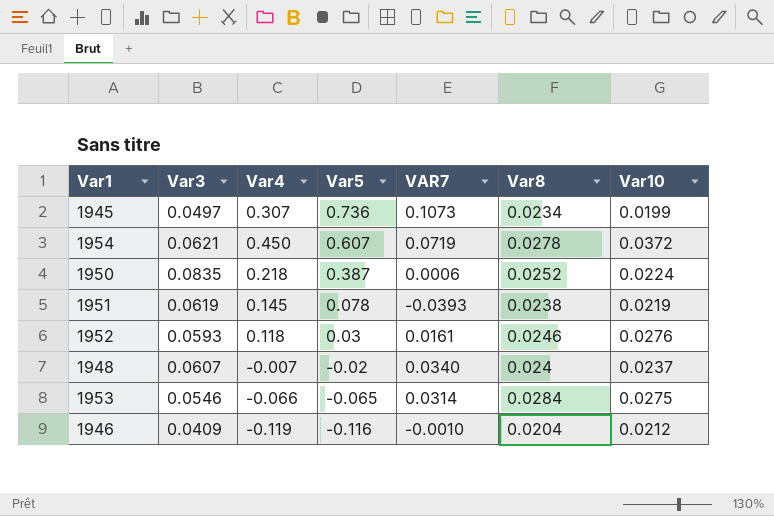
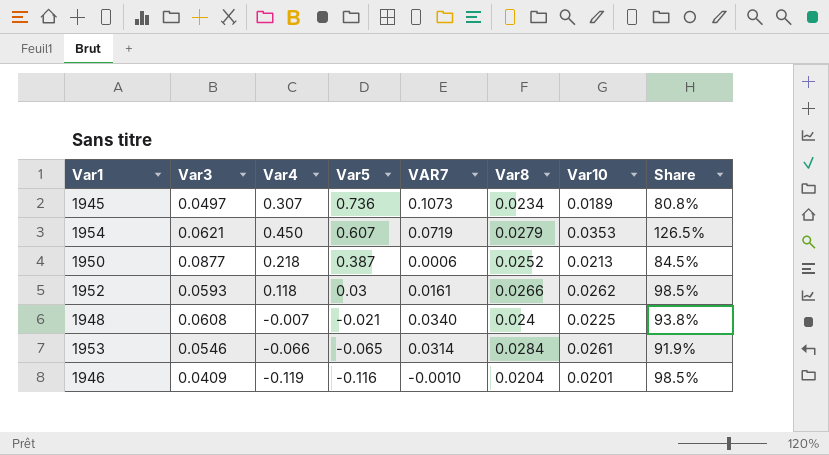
column Share | formula: none -> [Var10] / [Var8]
row 1951: 0.0619 | 0.145 | 0.078 | -0.0393 | 0.0238 | 0.0219 -> none
1945 | Var10: 0.0199 -> 0.0189
1954 | Var8: 0.0278 -> 0.0279
1954 | Var10: 0.0372 -> 0.0353
1950 | Var3: 0.0835 -> 0.0877
1950 | Var10: 0.0224 -> 0.0213
1952 | Var8: 0.0246 -> 0.0266
1952 | Var10: 0.0276 -> 0.0262
1948 | Var3: 0.0607 -> 0.0608
1948 | Var5: -0.02 -> -0.021
1948 | Var10: 0.0237 -> 0.0225
1953 | Var10: 0.0275 -> 0.0261
1946 | Var10: 0.0212 -> 0.0201

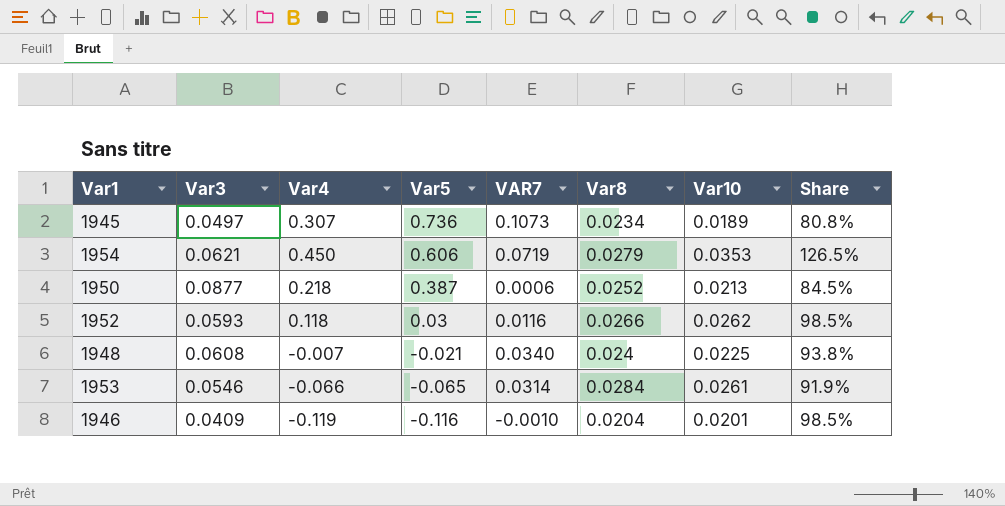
1954 | Var5: 0.607 -> 0.606
1952 | VAR7: 0.0161 -> 0.0116

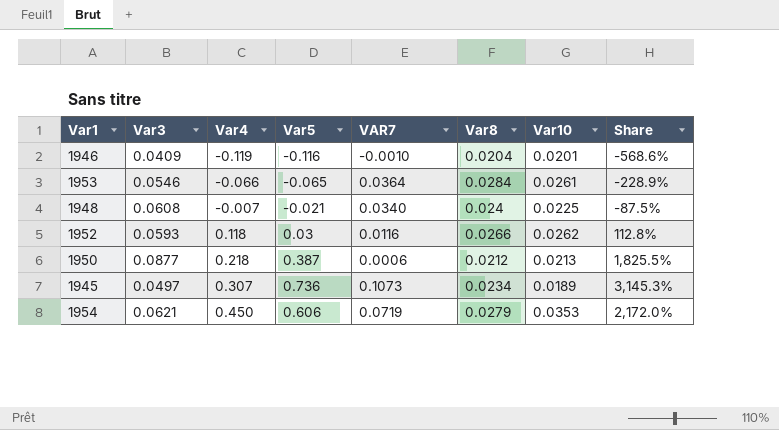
row order: Var5 descending -> Var4 ascending
column Share | formula: [Var10] / [Var8] -> [Var5] / [Var8]
1953 | VAR7: 0.0314 -> 0.0364
1950 | Var8: 0.0252 -> 0.0212

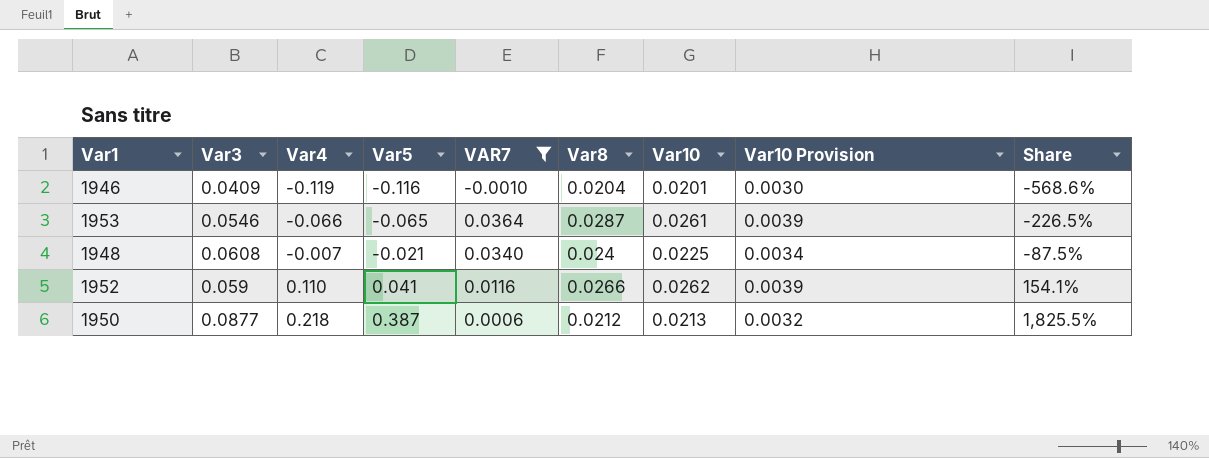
filter: none -> VAR7 <= 0.0364
column Var10 Provision | formula: none -> [Var10] * 0.15
1953 | Var8: 0.0284 -> 0.0287
1953 | Share: -228.9% -> -226.5%
1952 | Var3: 0.0593 -> 0.059
1952 | Var4: 0.118 -> 0.110
1952 | Var5: 0.03 -> 0.041
1952 | Share: 112.8% -> 154.1%

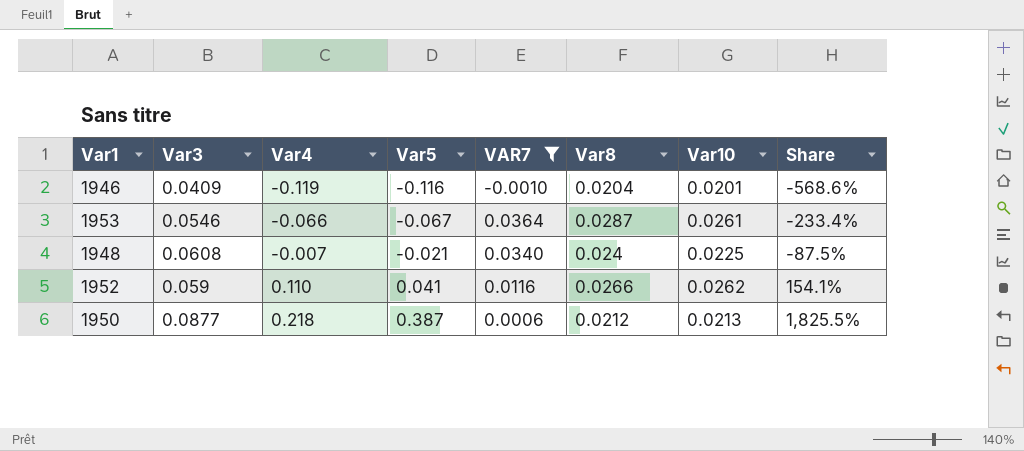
column Var10 Provision | formula: [Var10] * 0.15 -> none
1953 | Var5: -0.065 -> -0.067
1953 | Share: -226.5% -> -233.4%

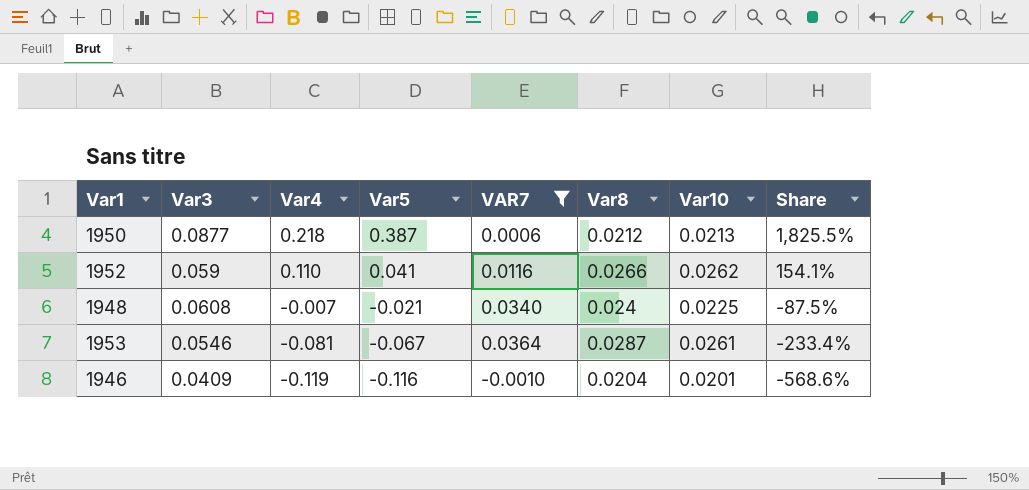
row order: Var4 ascending -> Var4 descending
1953 | Var4: -0.066 -> -0.081

